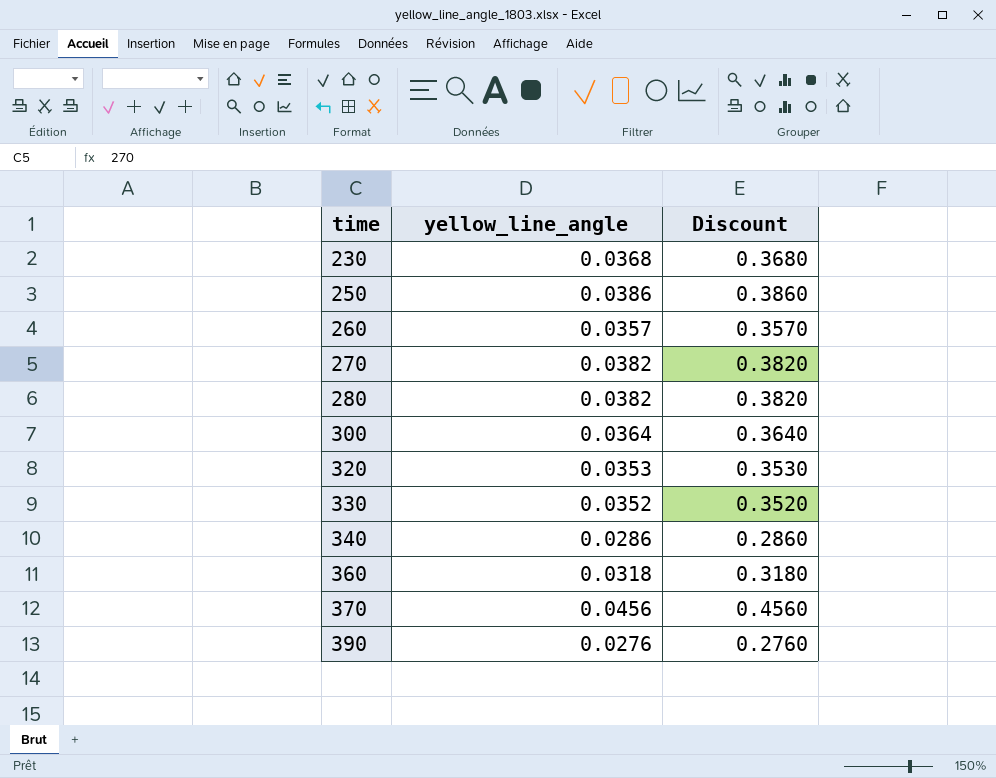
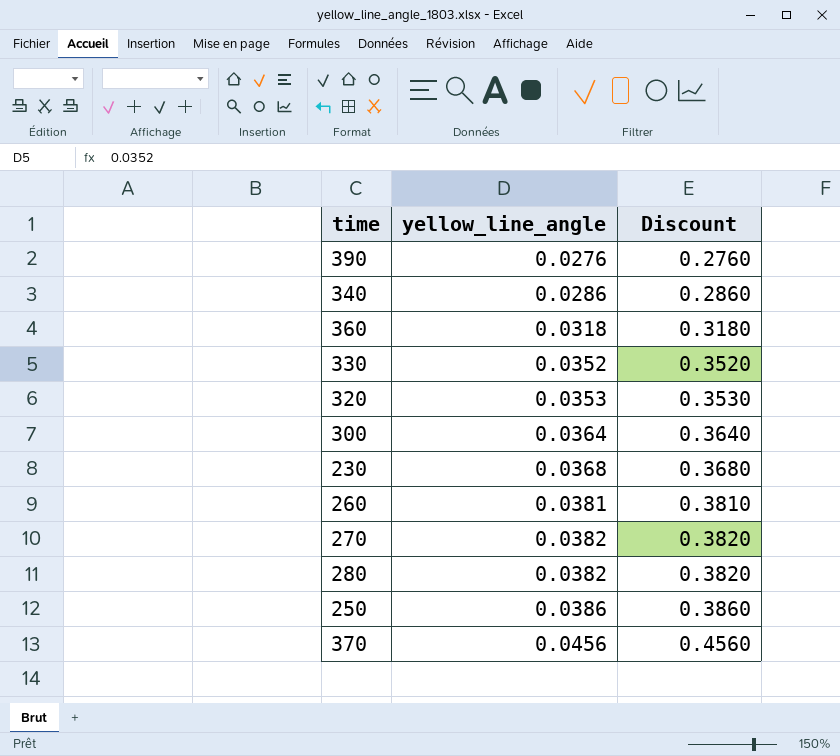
row order: time ascending -> yellow_line_angle ascending
260 | yellow_line_angle: 0.0357 -> 0.0381
260 | Discount: 0.3570 -> 0.3810

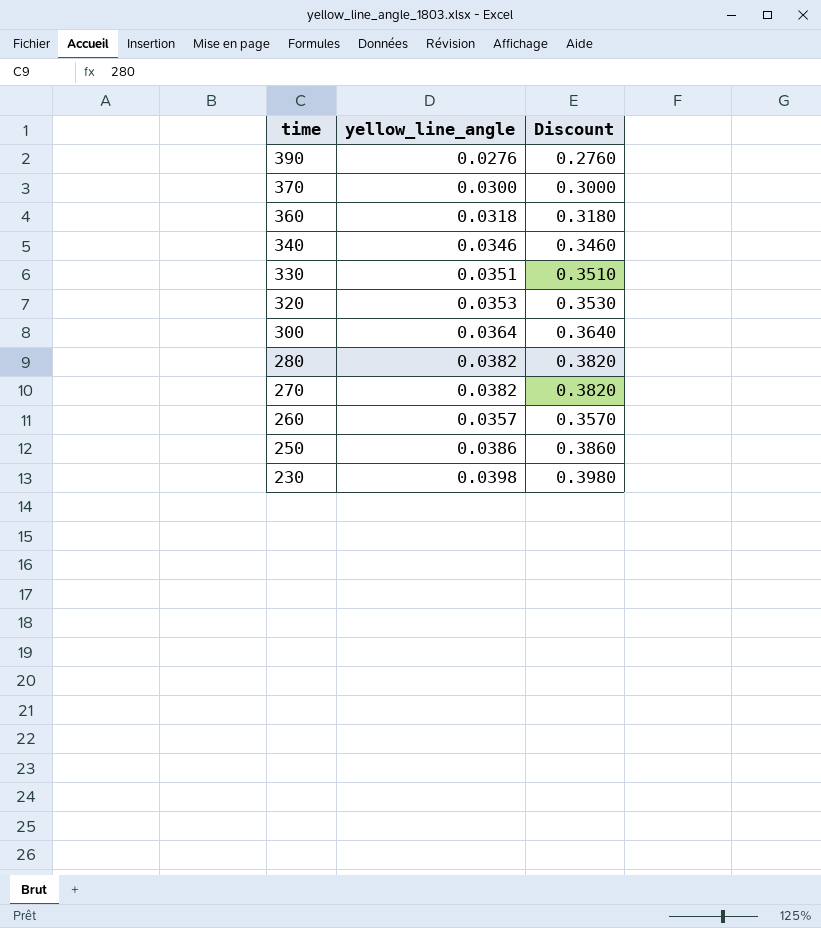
row order: yellow_line_angle ascending -> time descending
370 | yellow_line_angle: 0.0456 -> 0.0300
370 | Discount: 0.4560 -> 0.3000
340 | yellow_line_angle: 0.0286 -> 0.0346
340 | Discount: 0.2860 -> 0.3460
330 | yellow_line_angle: 0.0352 -> 0.0351
330 | Discount: 0.3520 -> 0.3510
260 | yellow_line_angle: 0.0381 -> 0.0357
260 | Discount: 0.3810 -> 0.3570
230 | yellow_line_angle: 0.0368 -> 0.0398
230 | Discount: 0.3680 -> 0.3980

